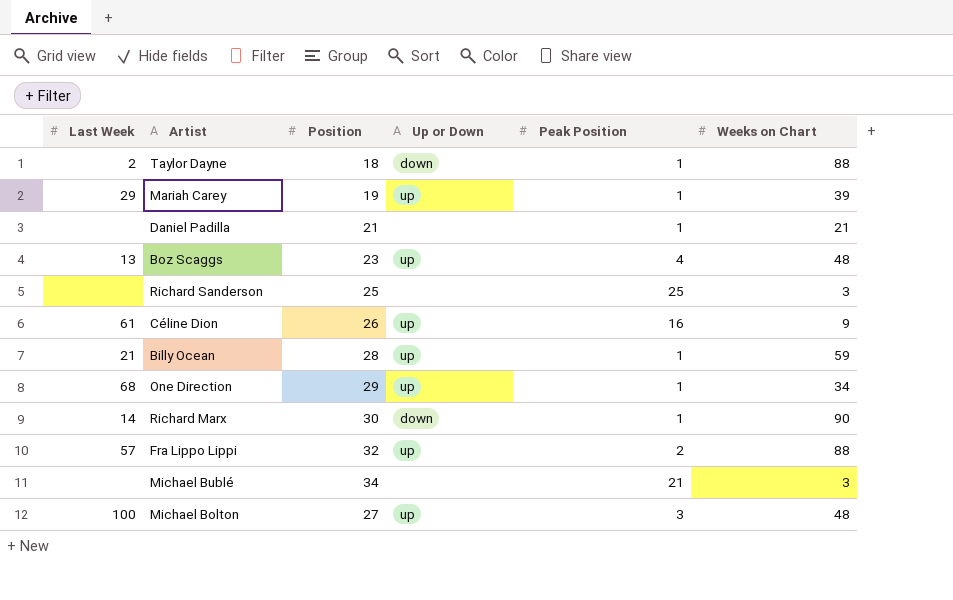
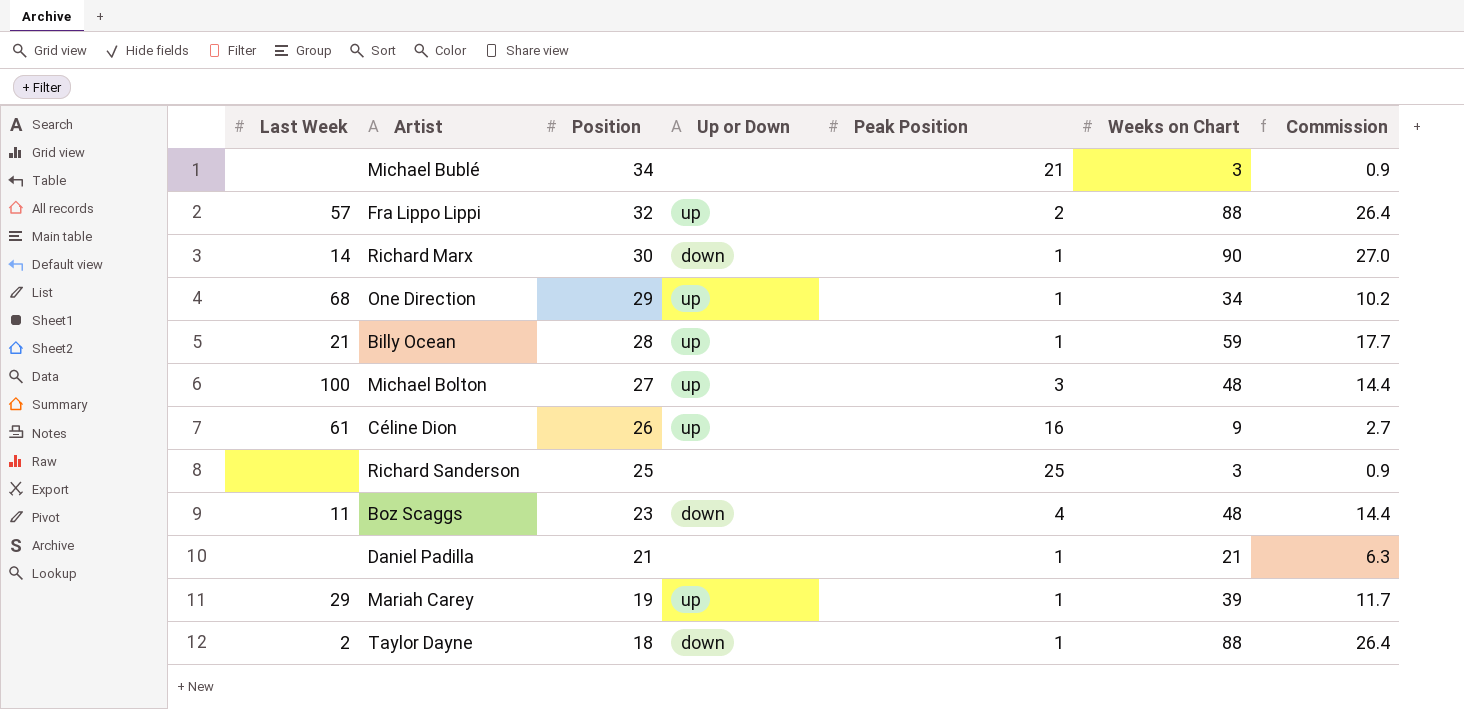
row order: none -> Position descending
column Commission | formula: none -> [Weeks on Chart] * 0.3
Boz Scaggs | Last Week: 13 -> 11
Boz Scaggs | Up or Down: up -> down

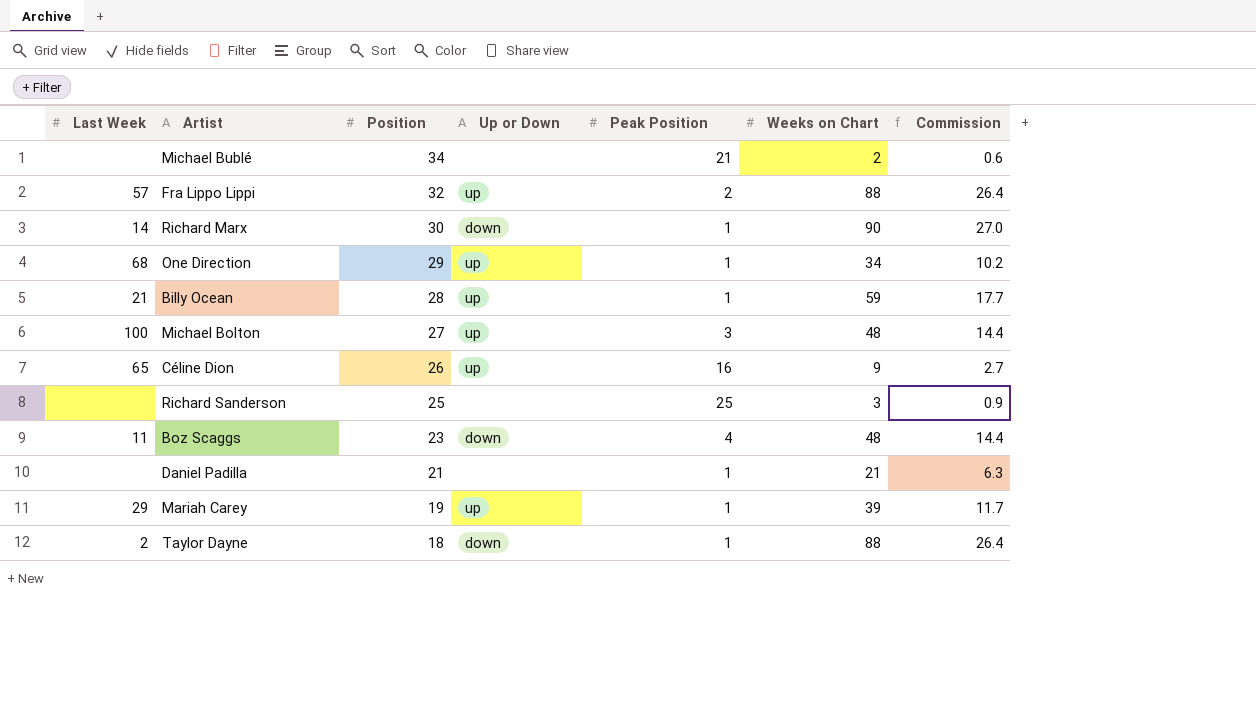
Michael Bublé | Weeks on Chart: 3 -> 2
Michael Bublé | Commission: 0.9 -> 0.6
Céline Dion | Last Week: 61 -> 65

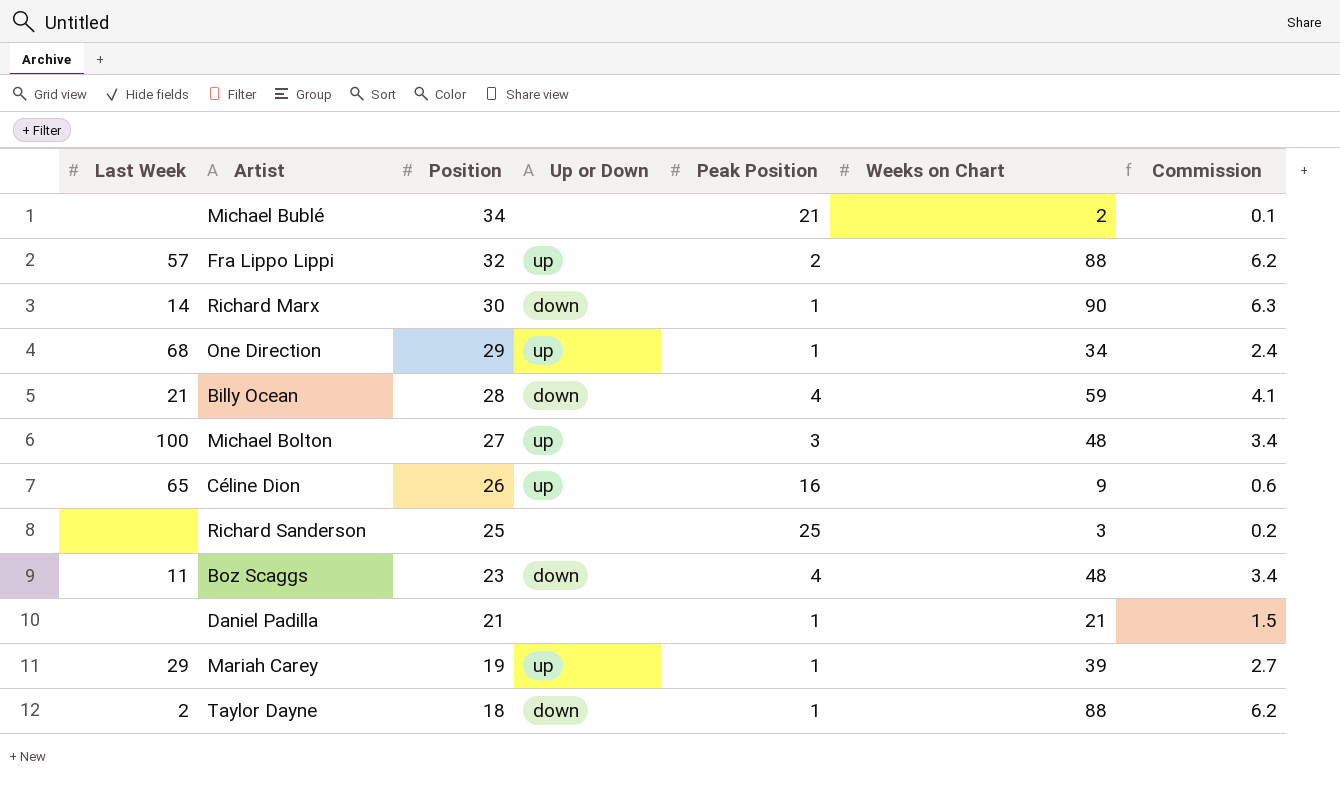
column Commission | formula: [Weeks on Chart] * 0.3 -> [Weeks on Chart] * 0.07
Billy Ocean | Up or Down: up -> down
Billy Ocean | Peak Position: 1 -> 4

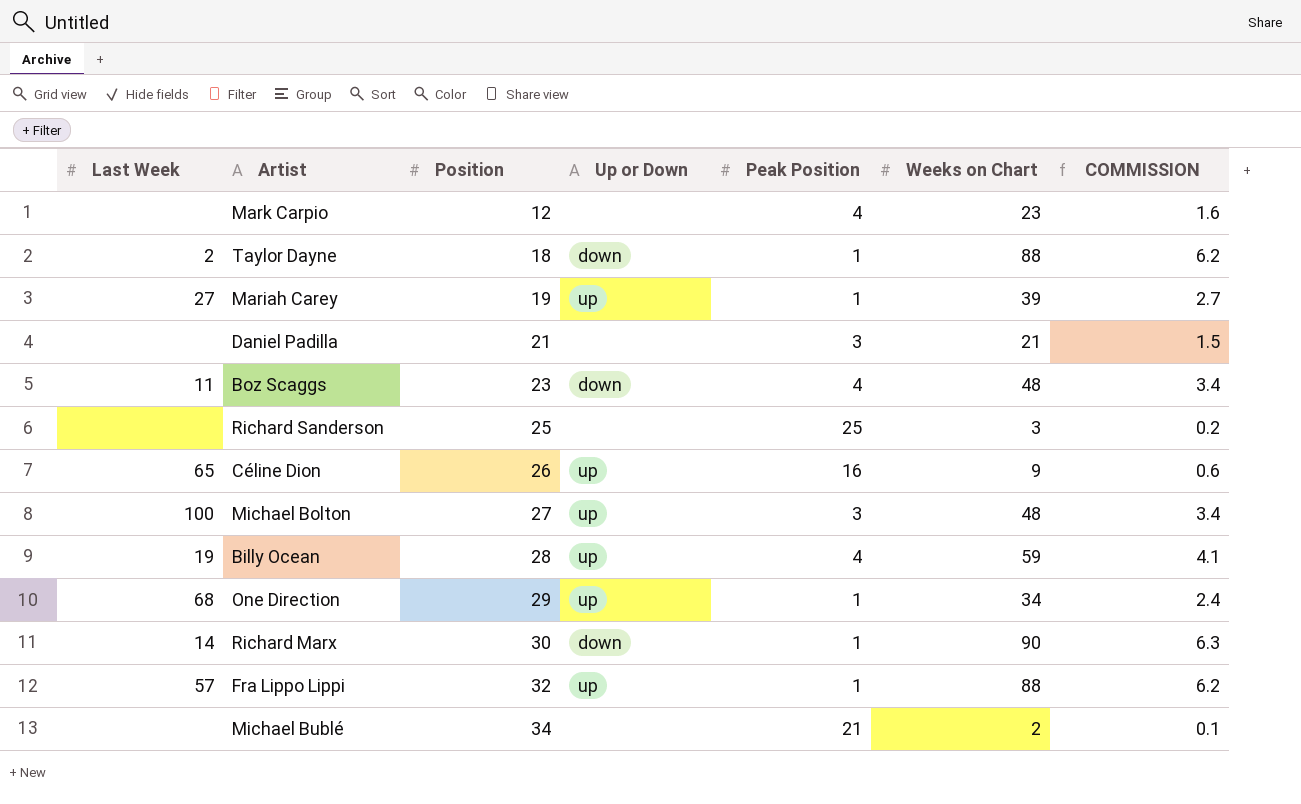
row order: Position descending -> Position ascending
column name: Commission -> COMMISSION
row Mark Carpio: none -> none | 12 | none | 4 | 23 | 1.6
Mariah Carey | Last Week: 29 -> 27
Daniel Padilla | Peak Position: 1 -> 3
Billy Ocean | Last Week: 21 -> 19
Billy Ocean | Up or Down: down -> up
Fra Lippo Lippi | Peak Position: 2 -> 1

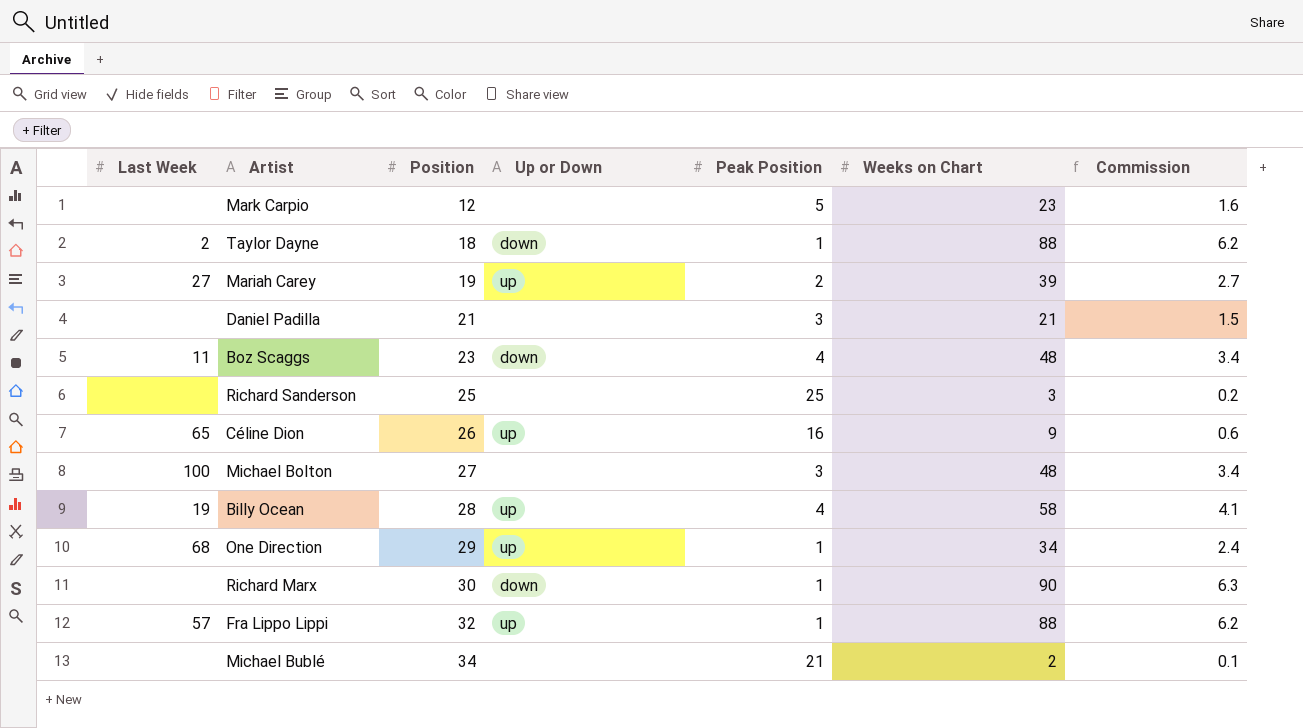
column name: COMMISSION -> Commission
Mark Carpio | Peak Position: 4 -> 5
Mariah Carey | Peak Position: 1 -> 2
Michael Bolton | Up or Down: up -> none
Billy Ocean | Weeks on Chart: 59 -> 58
Richard Marx | Last Week: 14 -> none

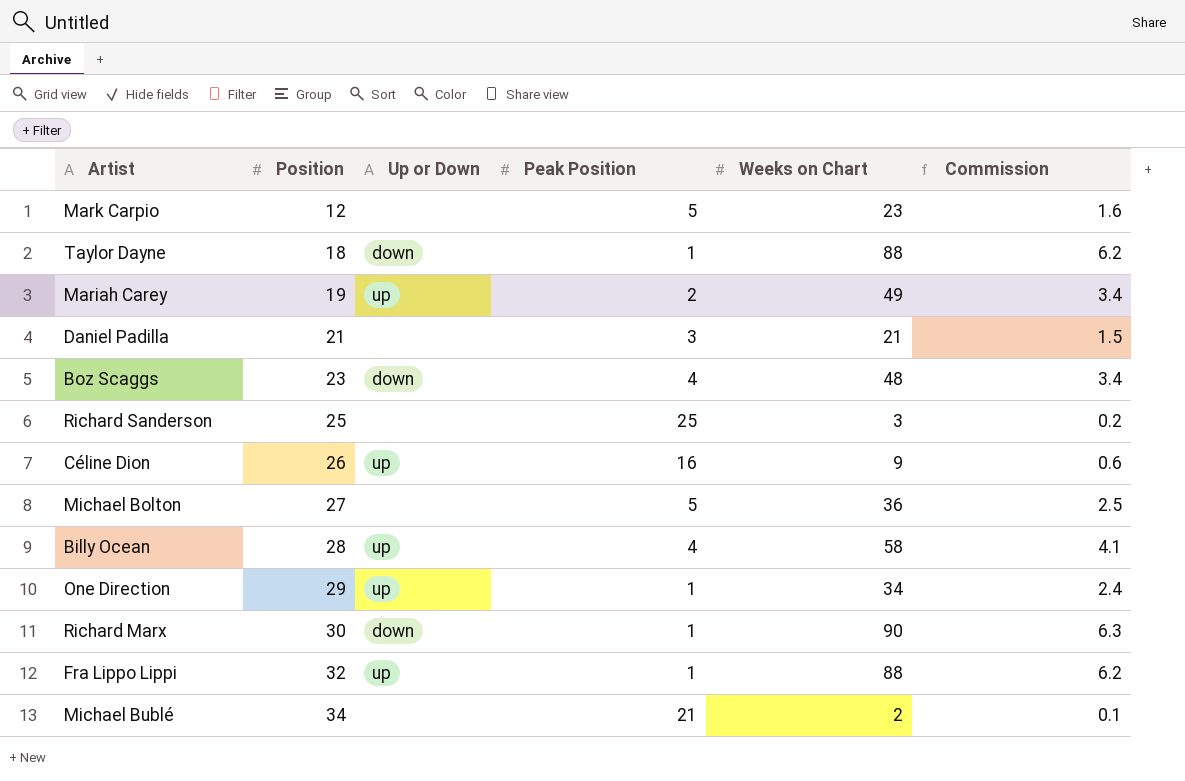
column Last Week | position: 1 -> none
Mariah Carey | Weeks on Chart: 39 -> 49
Mariah Carey | Commission: 2.7 -> 3.4
Michael Bolton | Peak Position: 3 -> 5
Michael Bolton | Weeks on Chart: 48 -> 36
Michael Bolton | Commission: 3.4 -> 2.5

